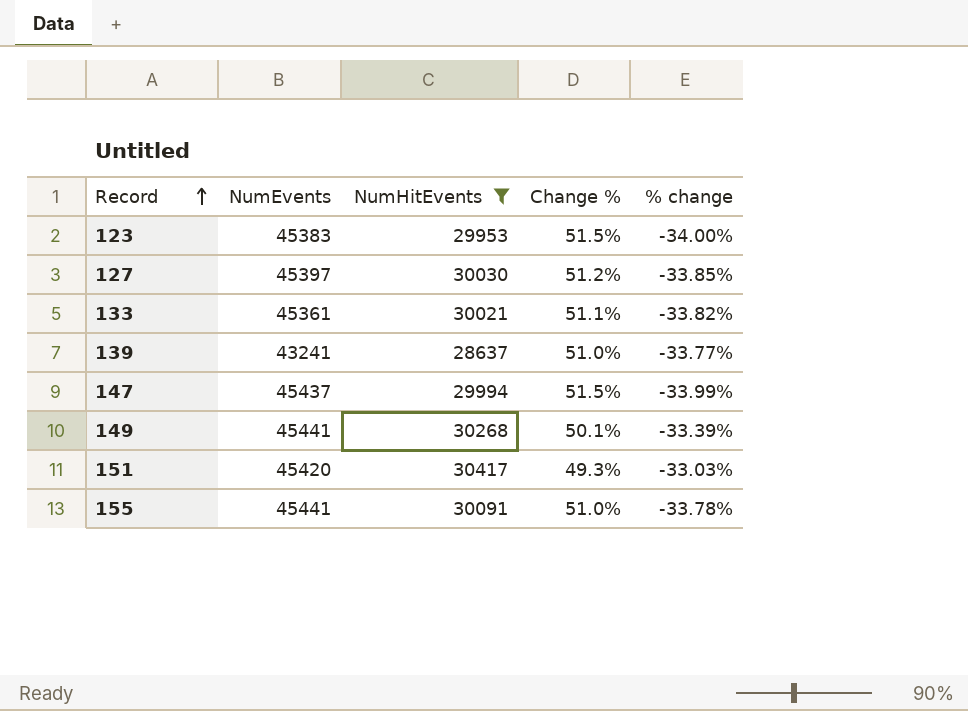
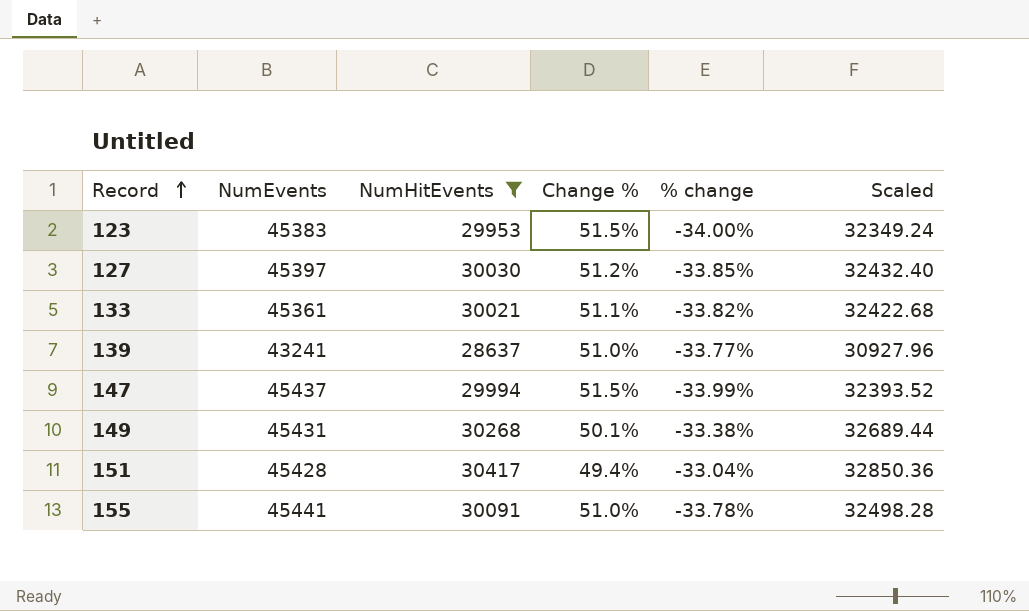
column Scaled | formula: none -> [NumHitEvents] * 1.08
149 | NumEvents: 45441 -> 45431
149 | % change: -33.39% -> -33.38%
151 | NumEvents: 45420 -> 45428
151 | Change %: 49.3% -> 49.4%
151 | % change: -33.03% -> -33.04%

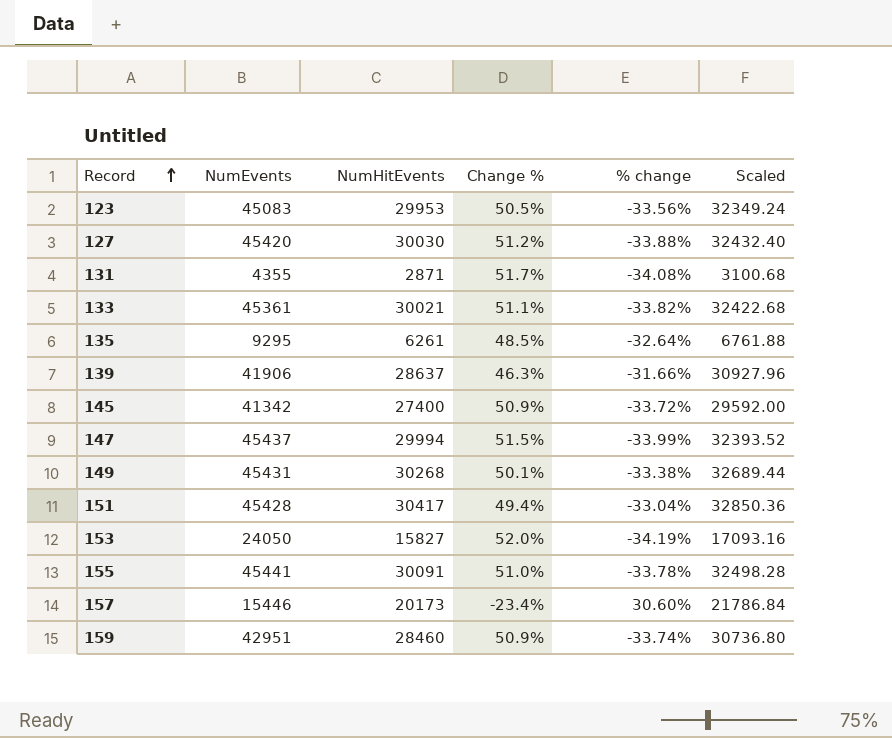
filter: NumHitEvents >= 28637 -> none
123 | NumEvents: 45383 -> 45083
123 | Change %: 51.5% -> 50.5%
123 | % change: -34.00% -> -33.56%
127 | NumEvents: 45397 -> 45420
127 | % change: -33.85% -> -33.88%
139 | NumEvents: 43241 -> 41906
139 | Change %: 51.0% -> 46.3%
139 | % change: -33.77% -> -31.66%

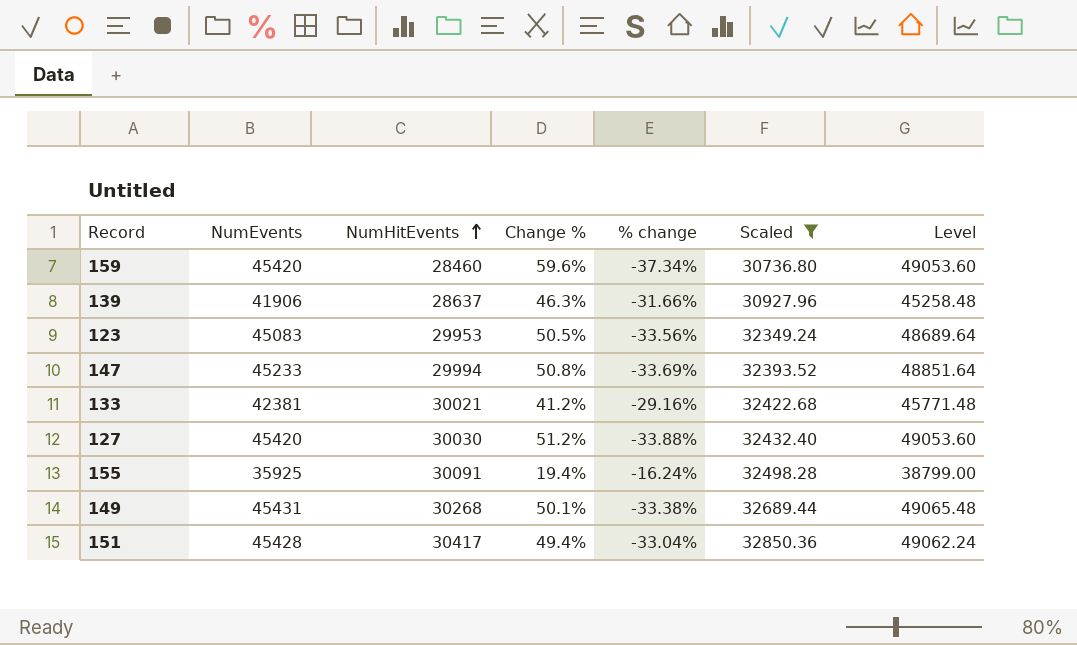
filter: none -> Scaled >= 30736.80
row order: Record ascending -> NumHitEvents ascending
column Level | formula: none -> [NumEvents] * 1.08
159 | NumEvents: 42951 -> 45420
159 | Change %: 50.9% -> 59.6%
159 | % change: -33.74% -> -37.34%
147 | NumEvents: 45437 -> 45233
147 | Change %: 51.5% -> 50.8%
147 | % change: -33.99% -> -33.69%
133 | NumEvents: 45361 -> 42381
133 | Change %: 51.1% -> 41.2%
133 | % change: -33.82% -> -29.16%
155 | NumEvents: 45441 -> 35925
155 | Change %: 51.0% -> 19.4%
155 | % change: -33.78% -> -16.24%

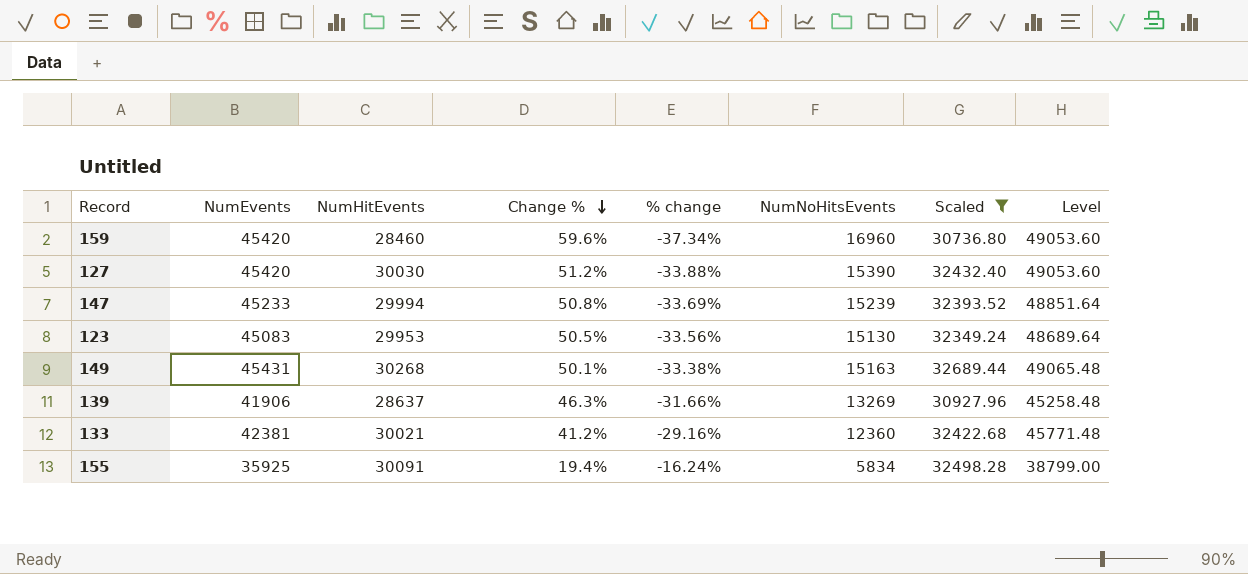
row order: NumHitEvents ascending -> Change % descending
column NumNoHitsEvents | formula: none -> [NumEvents] - [NumHitEvents]
row 151: 45428 | 30417 | 49.4% | -33.04% | 32850.36 | 49062.24 -> none

